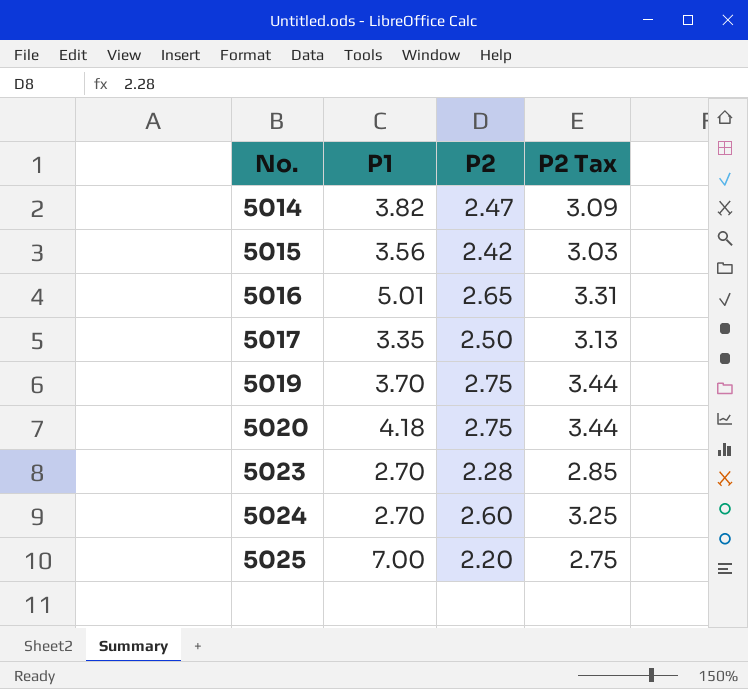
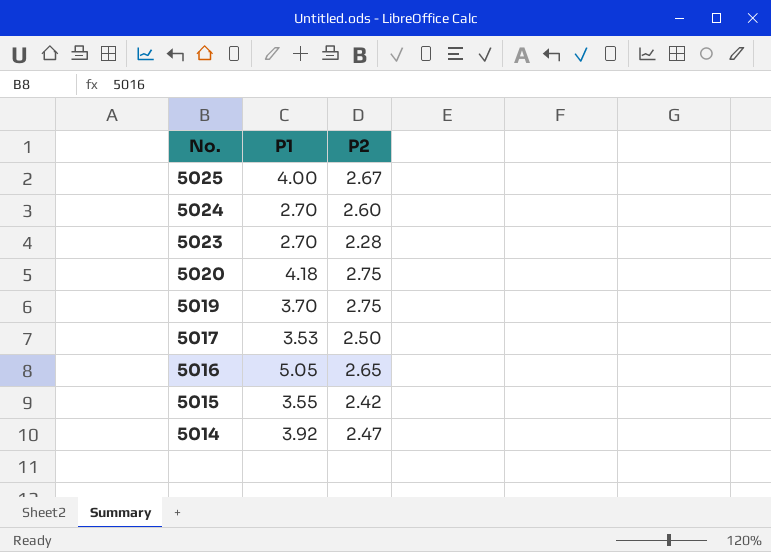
row order: No. ascending -> No. descending
column P2 Tax | formula: [P2] * 1.25 -> none
5025 | P1: 7.00 -> 4.00
5025 | P2: 2.20 -> 2.67
5017 | P1: 3.35 -> 3.53
5016 | P1: 5.01 -> 5.05
5015 | P1: 3.56 -> 3.55
5014 | P1: 3.82 -> 3.92

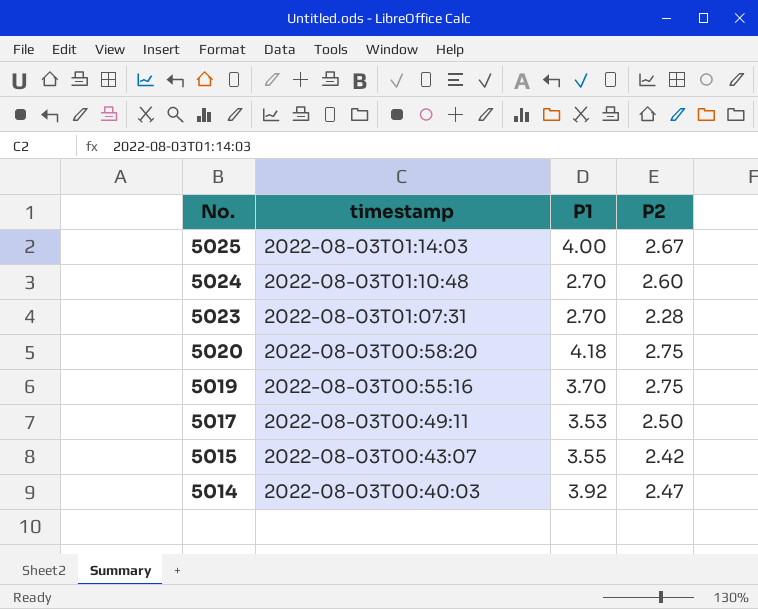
column timestamp | position: none -> 2
row 5016: 5.05 | 2.65 -> none

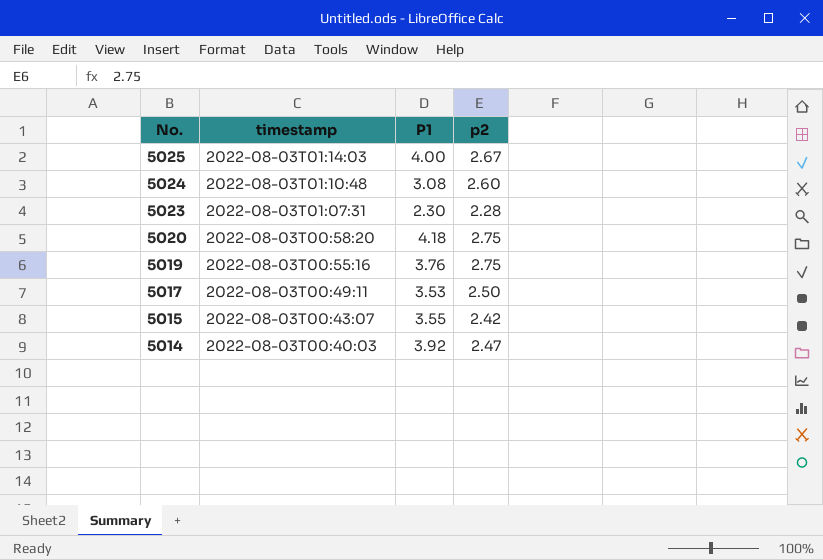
column name: P2 -> p2
5024 | P1: 2.70 -> 3.08
5023 | P1: 2.70 -> 2.30
5019 | P1: 3.70 -> 3.76

